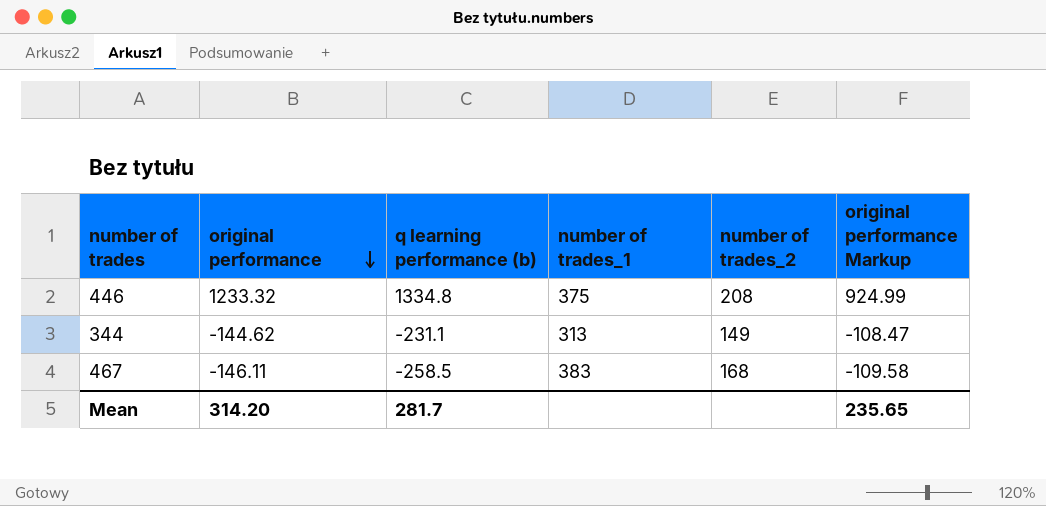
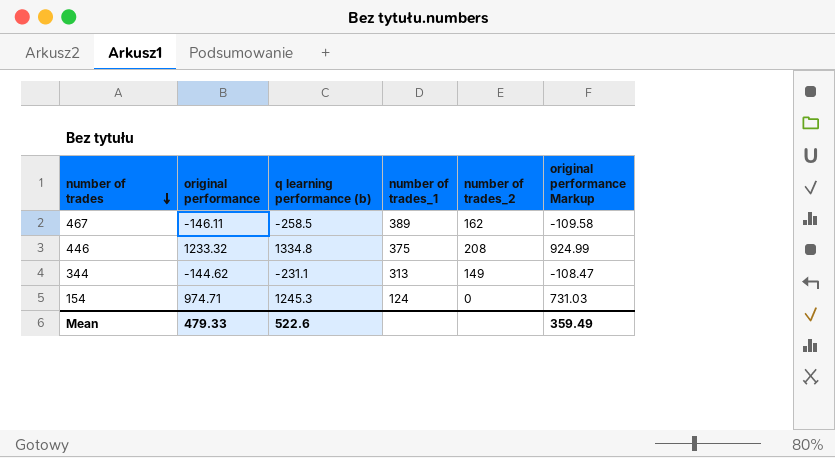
row order: original performance descending -> number of trades descending
467 | number of trades_1: 383 -> 389
467 | number of trades_2: 168 -> 162
row 154: none -> 974.71 | 1245.3 | 124 | 0 | 731.03
Mean | original performance: 314.20 -> 479.33
Mean | q learning performance (b): 281.7 -> 522.6
Mean | original performance Markup: 235.65 -> 359.49

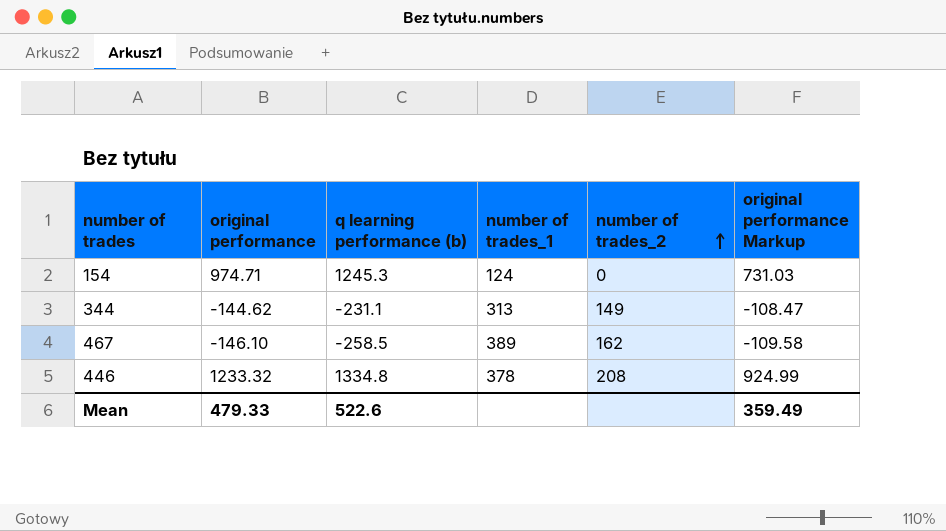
row order: number of trades descending -> number of trades_2 ascending
467 | original performance: -146.11 -> -146.10
446 | number of trades_1: 375 -> 378

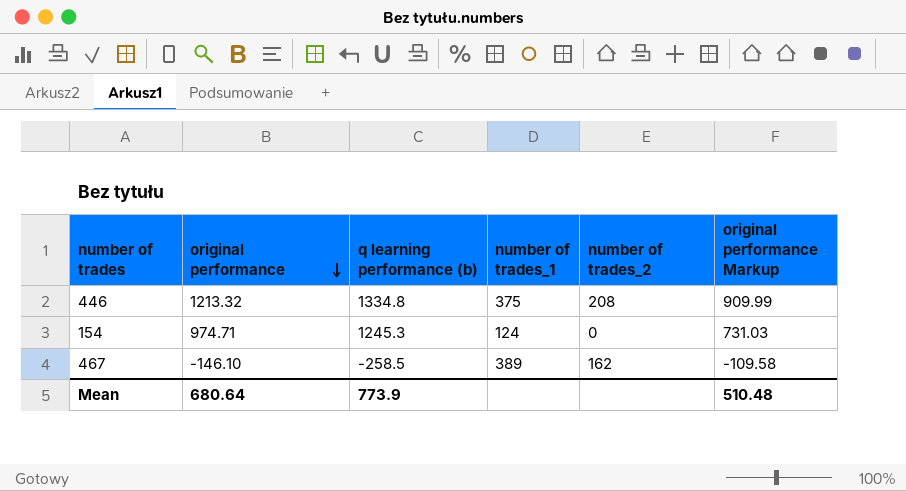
row order: number of trades_2 ascending -> original performance descending
row 344: -144.62 | -231.1 | 313 | 149 | -108.47 -> none
446 | original performance: 1233.32 -> 1213.32
446 | number of trades_1: 378 -> 375
446 | original performance Markup: 924.99 -> 909.99
Mean | original performance: 479.33 -> 680.64
Mean | q learning performance (b): 522.6 -> 773.9
Mean | original performance Markup: 359.49 -> 510.48

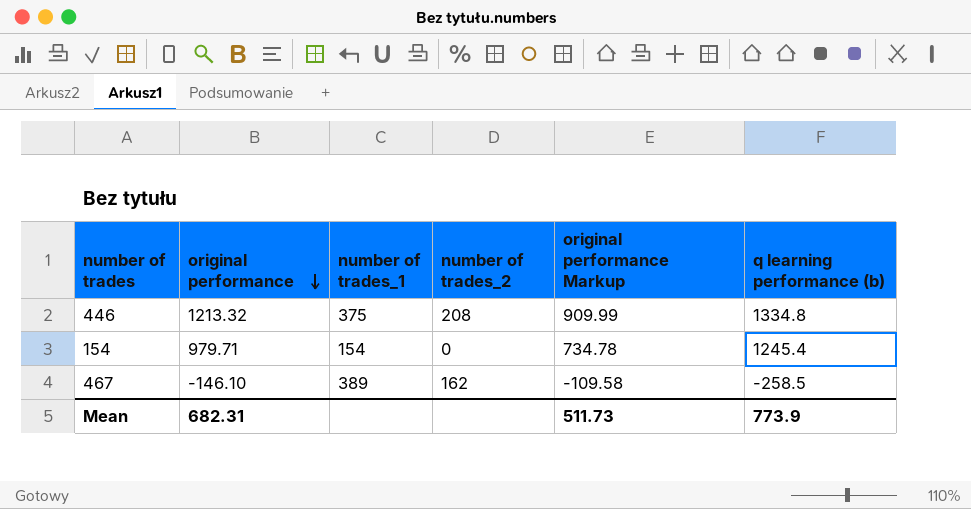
column q learning performance (b) | position: 3 -> 6
154 | original performance: 974.71 -> 979.71
154 | number of trades_1: 124 -> 154
154 | original performance Markup: 731.03 -> 734.78
154 | q learning performance (b): 1245.3 -> 1245.4
Mean | original performance: 680.64 -> 682.31
Mean | original performance Markup: 510.48 -> 511.73

